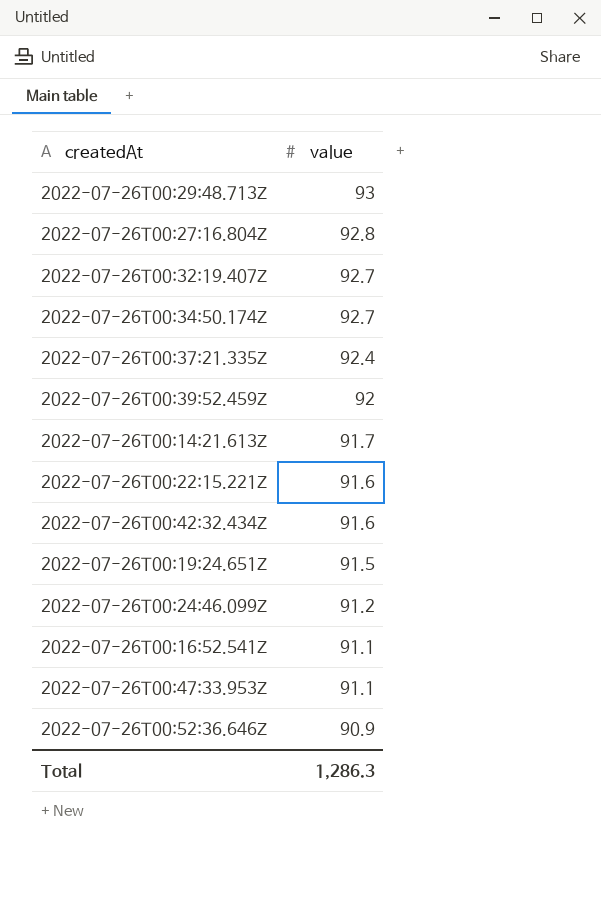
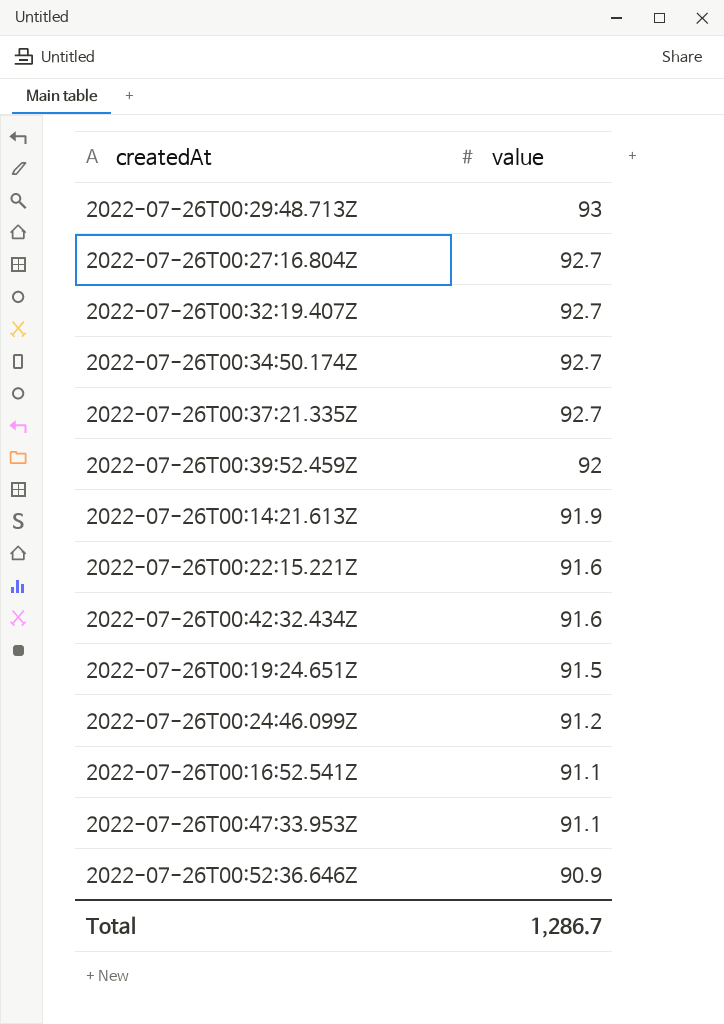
2022-07-26T00:27:16.804Z | value: 92.8 -> 92.7
2022-07-26T00:37:21.335Z | value: 92.4 -> 92.7
2022-07-26T00:14:21.613Z | value: 91.7 -> 91.9
Total | value: 1,286.3 -> 1,286.7

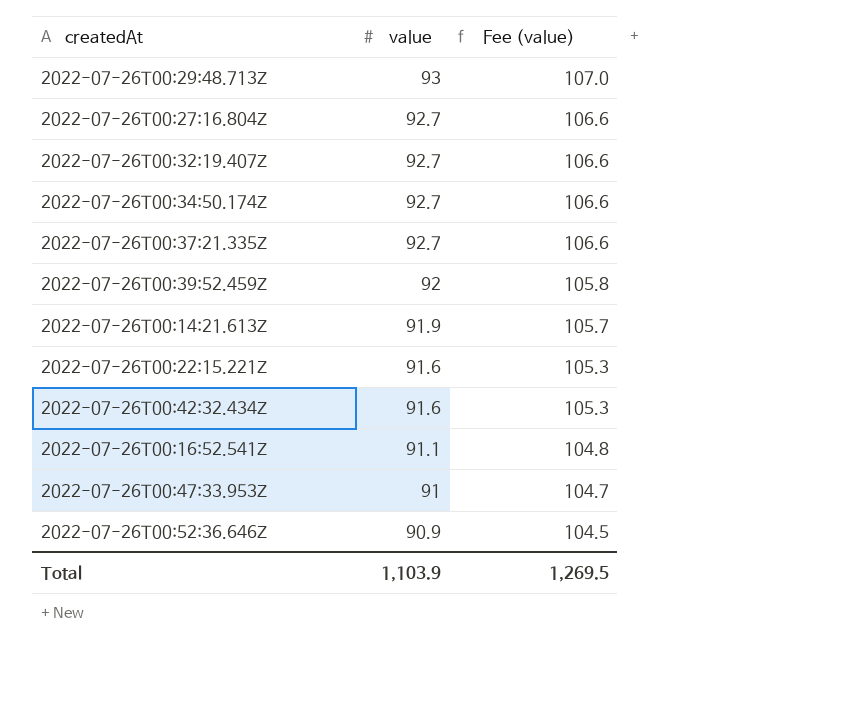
column Fee (value) | formula: none -> [value] * 1.15
row 2022-07-26T00:19:24.651Z: 91.5 -> none
row 2022-07-26T00:24:46.099Z: 91.2 -> none
2022-07-26T00:47:33.953Z | value: 91.1 -> 91
Total | value: 1,286.7 -> 1,103.9

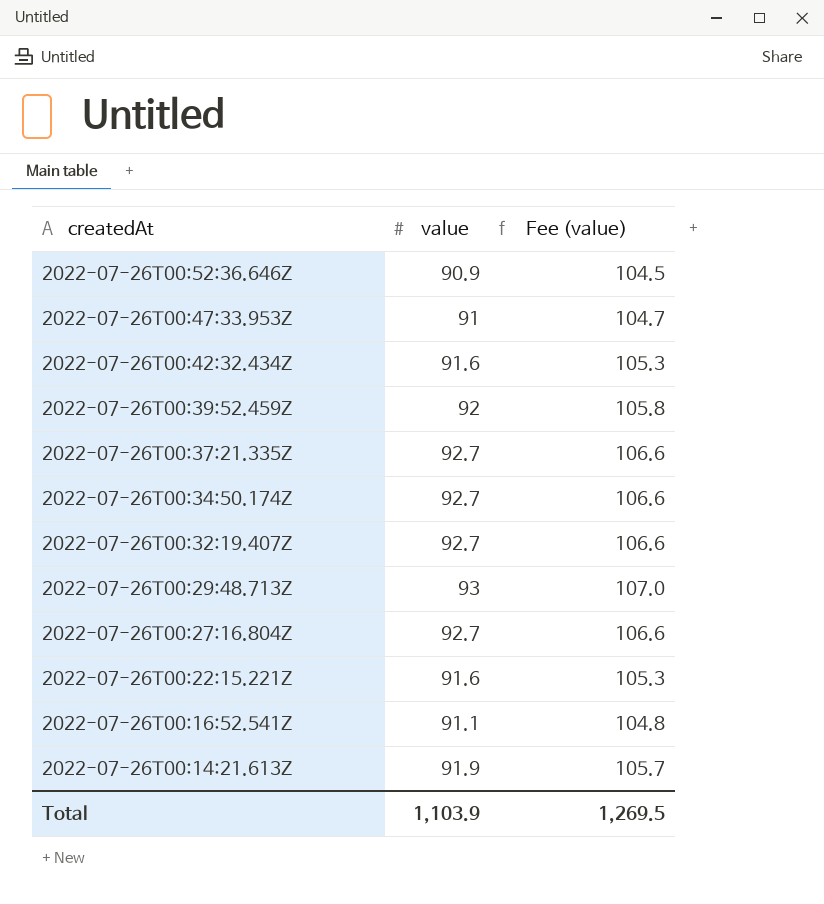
row order: value descending -> createdAt descending

